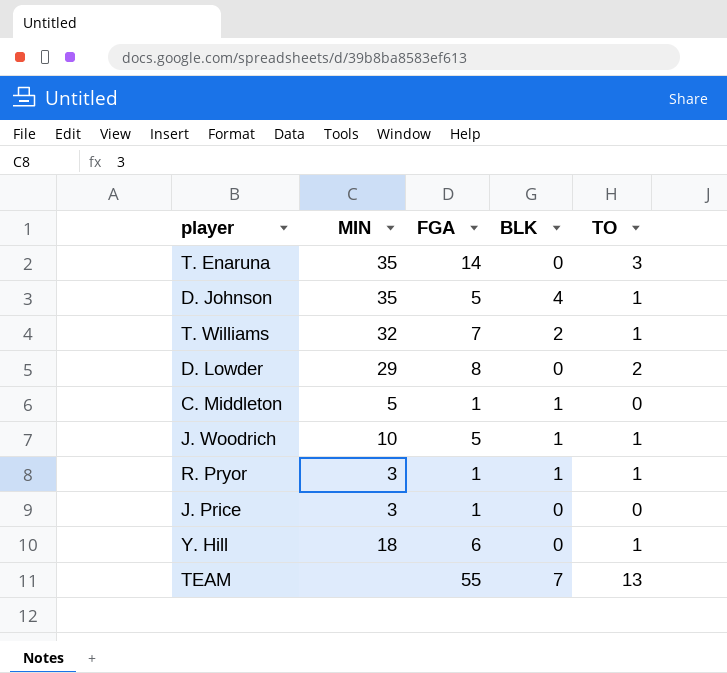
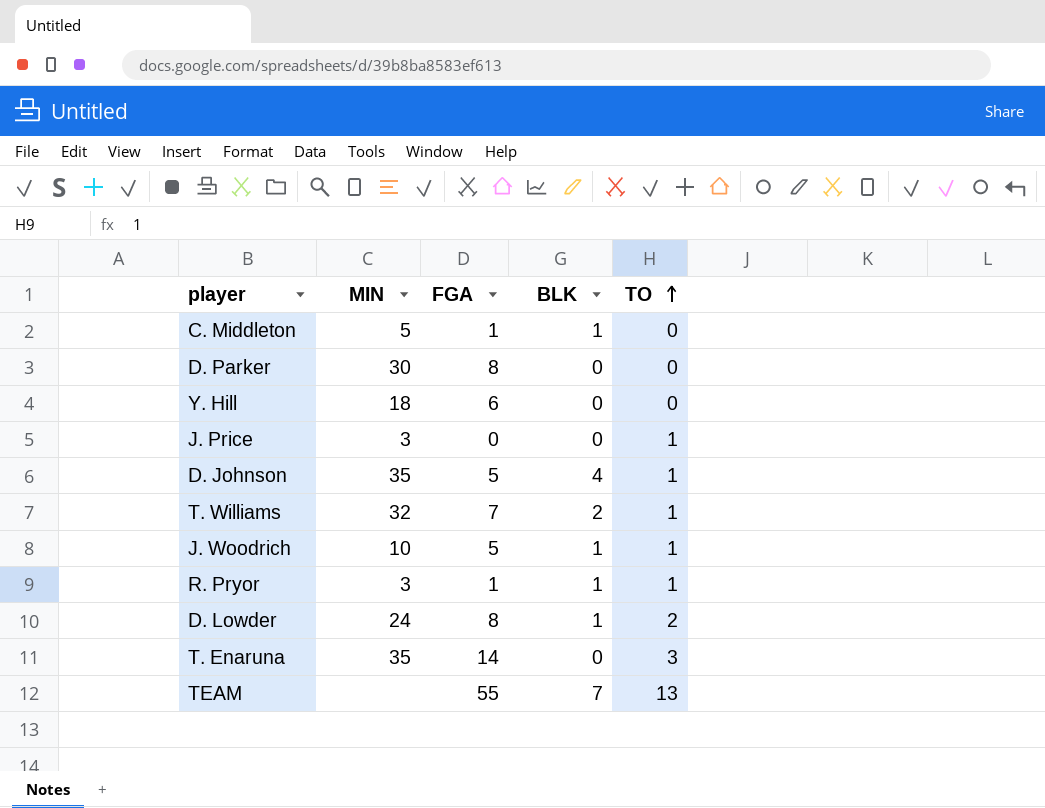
row order: none -> TO ascending
row D. Parker: none -> 30 | 8 | 0 | 0
Y. Hill | TO: 1 -> 0
J. Price | FGA: 1 -> 0
J. Price | TO: 0 -> 1
D. Lowder | MIN: 29 -> 24
D. Lowder | BLK: 0 -> 1

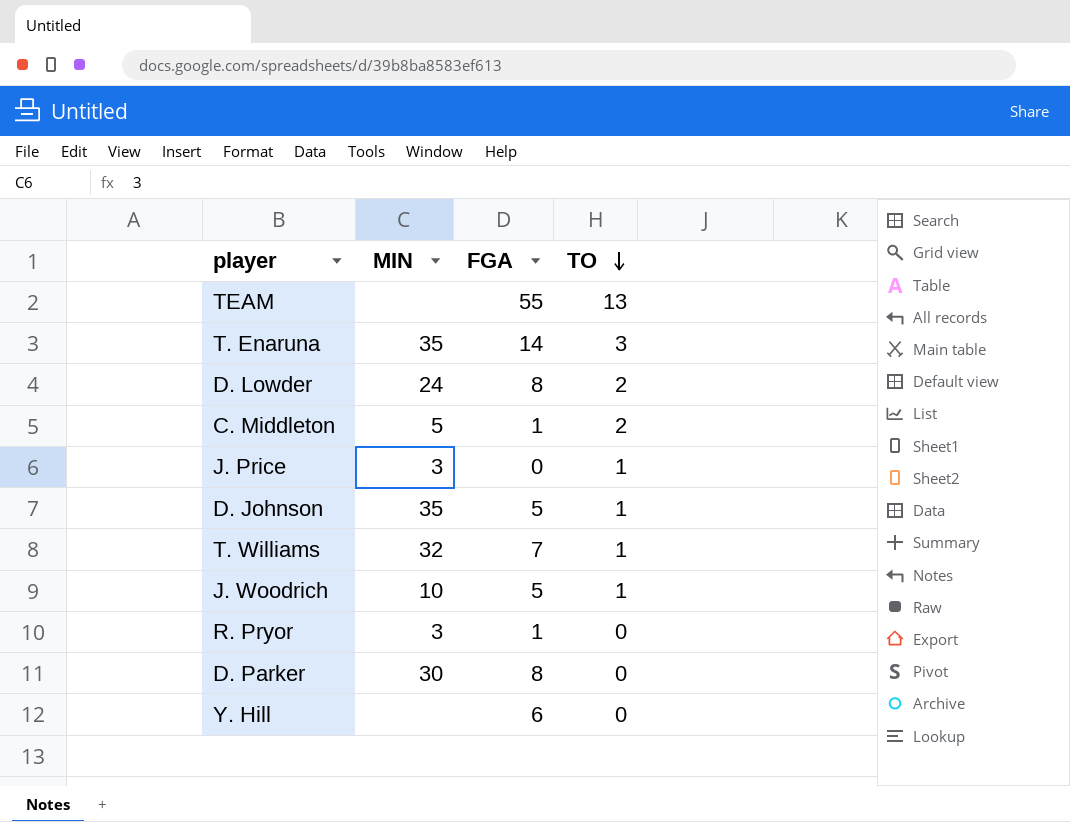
row order: TO ascending -> TO descending
column BLK | position: 4 -> none
C. Middleton | TO: 0 -> 2
R. Pryor | TO: 1 -> 0
Y. Hill | MIN: 18 -> none

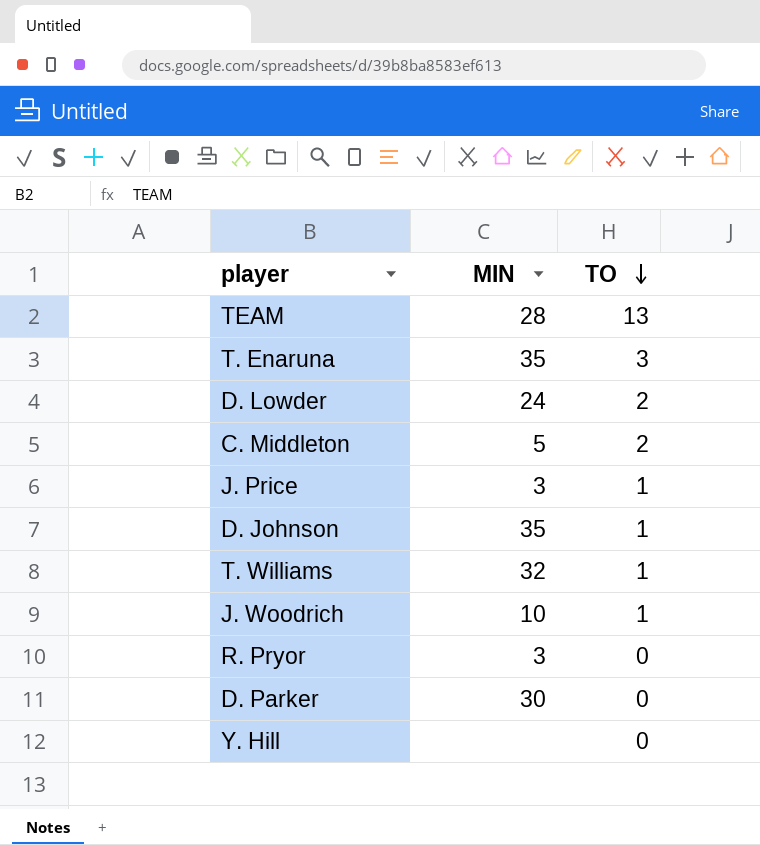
column FGA | position: 3 -> none
TEAM | MIN: none -> 28

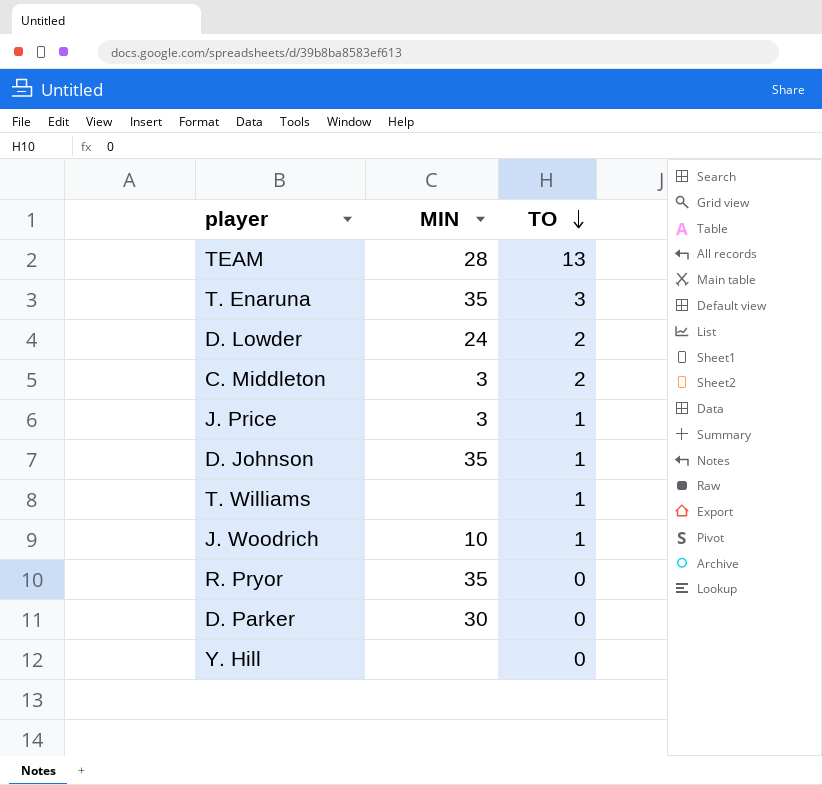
C. Middleton | MIN: 5 -> 3
T. Williams | MIN: 32 -> none
R. Pryor | MIN: 3 -> 35

